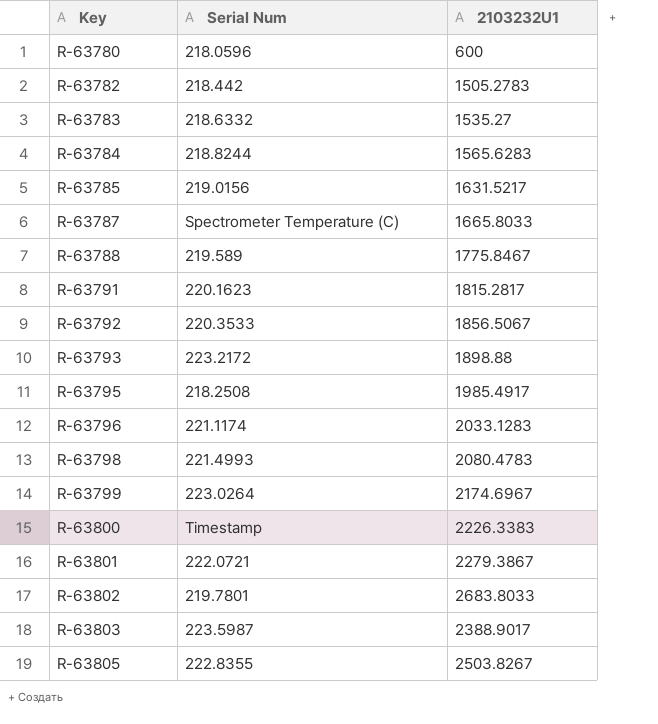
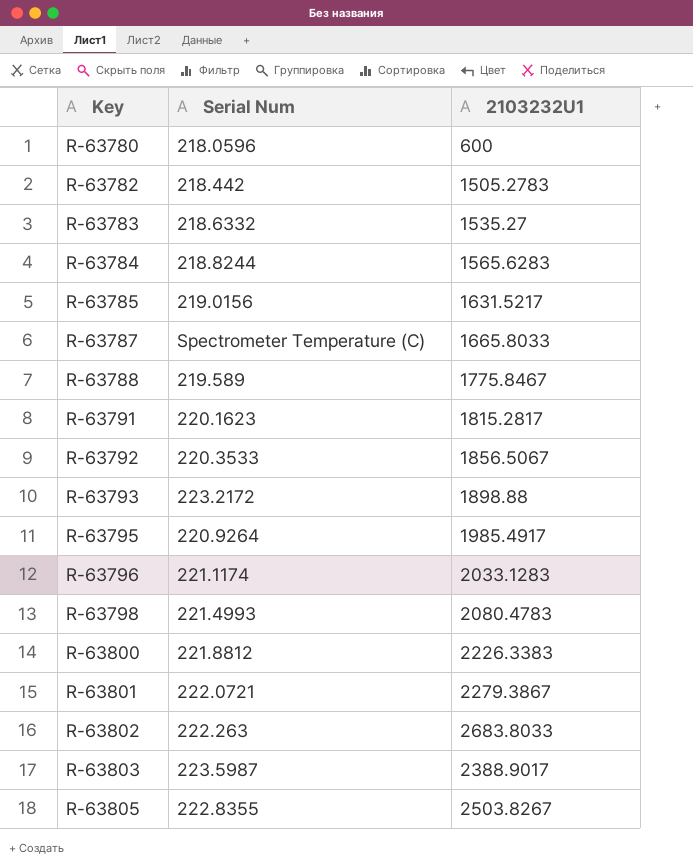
row R-63799: 223.0264 | 2174.6967 -> none
R-63795 | Serial Num: 218.2508 -> 220.9264
R-63800 | Serial Num: Timestamp -> 221.8812
R-63802 | Serial Num: 219.7801 -> 222.263

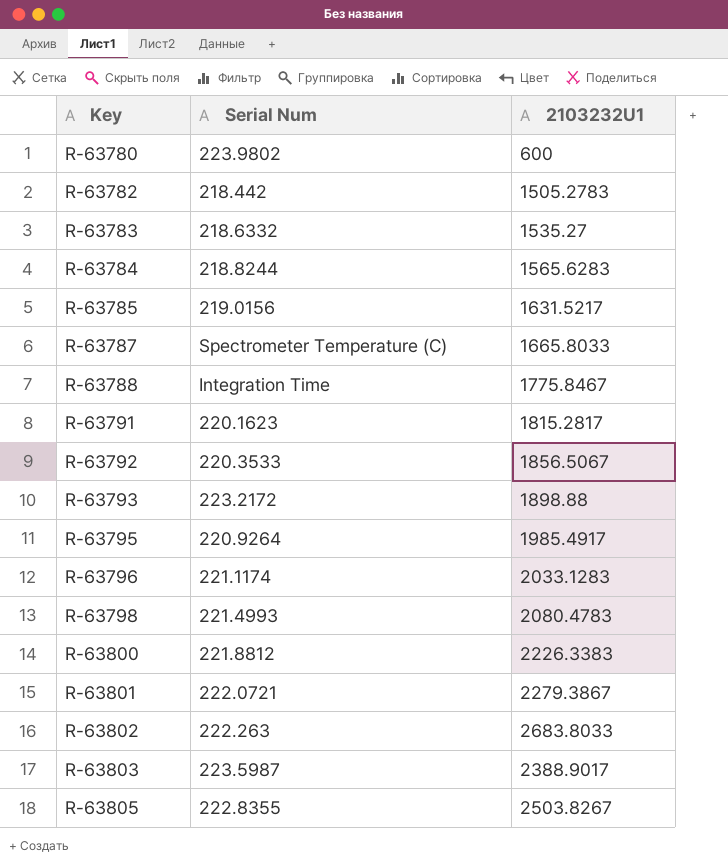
R-63780 | Serial Num: 218.0596 -> 223.9802
R-63788 | Serial Num: 219.589 -> Integration Time

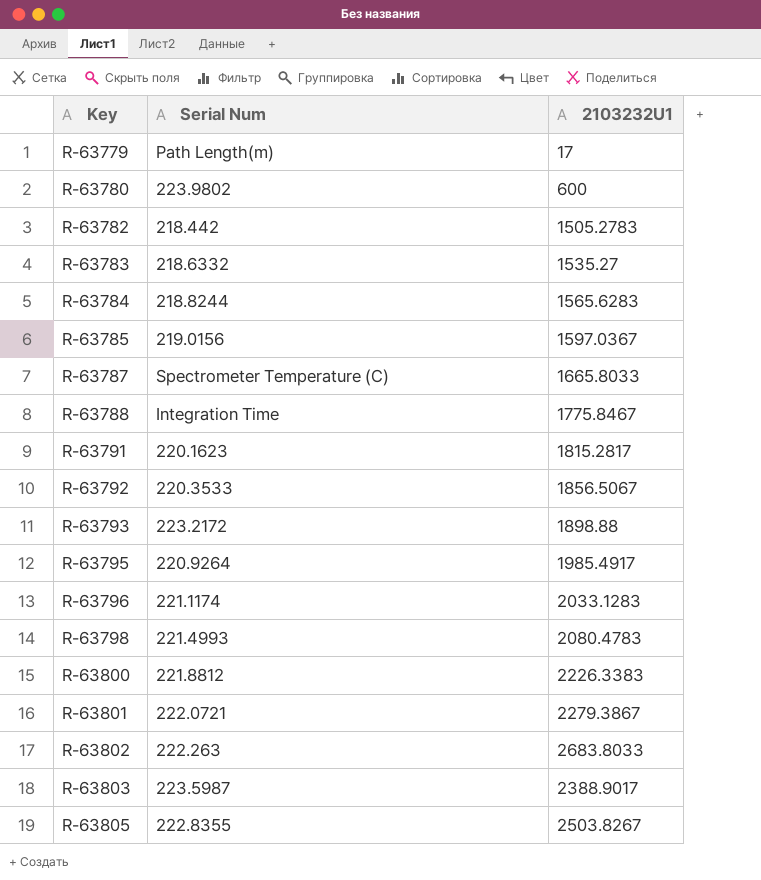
row R-63779: none -> Path Length(m) | 17
R-63785 | 2103232U1: 1631.5217 -> 1597.0367

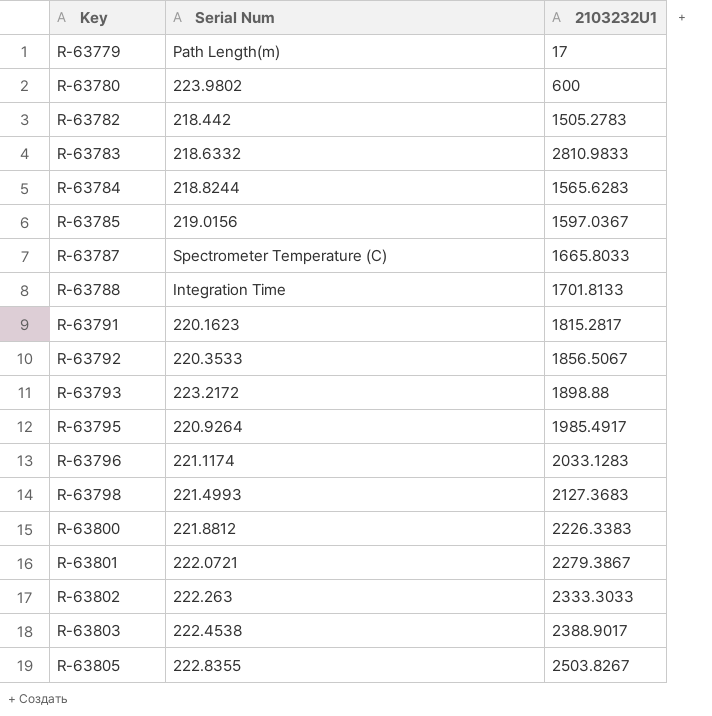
R-63783 | 2103232U1: 1535.27 -> 2810.9833
R-63788 | 2103232U1: 1775.8467 -> 1701.8133
R-63798 | 2103232U1: 2080.4783 -> 2127.3683
R-63802 | 2103232U1: 2683.8033 -> 2333.3033
R-63803 | Serial Num: 223.5987 -> 222.4538

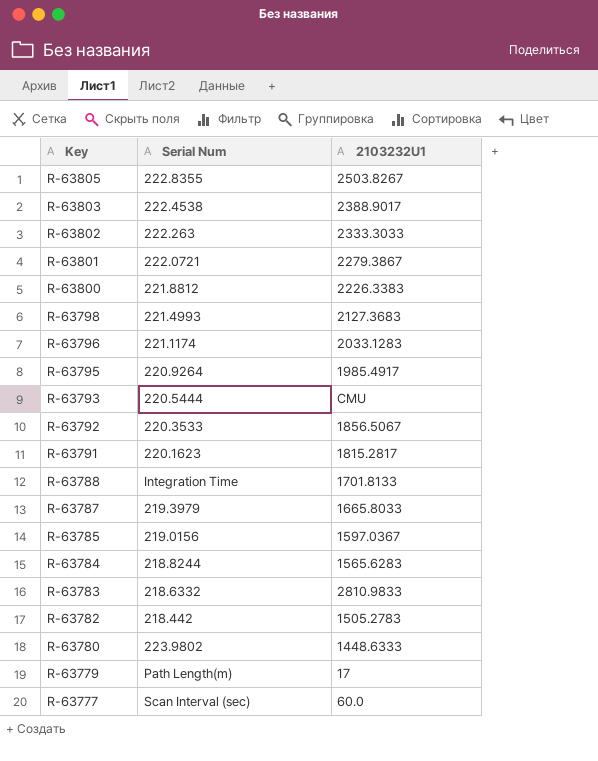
row order: Key ascending -> Key descending
R-63793 | Serial Num: 223.2172 -> 220.5444
R-63793 | 2103232U1: 1898.88 -> CMU
R-63787 | Serial Num: Spectrometer Temperature (C) -> 219.3979
R-63780 | 2103232U1: 600 -> 1448.6333
row R-63777: none -> Scan Interval (sec) | 60.0

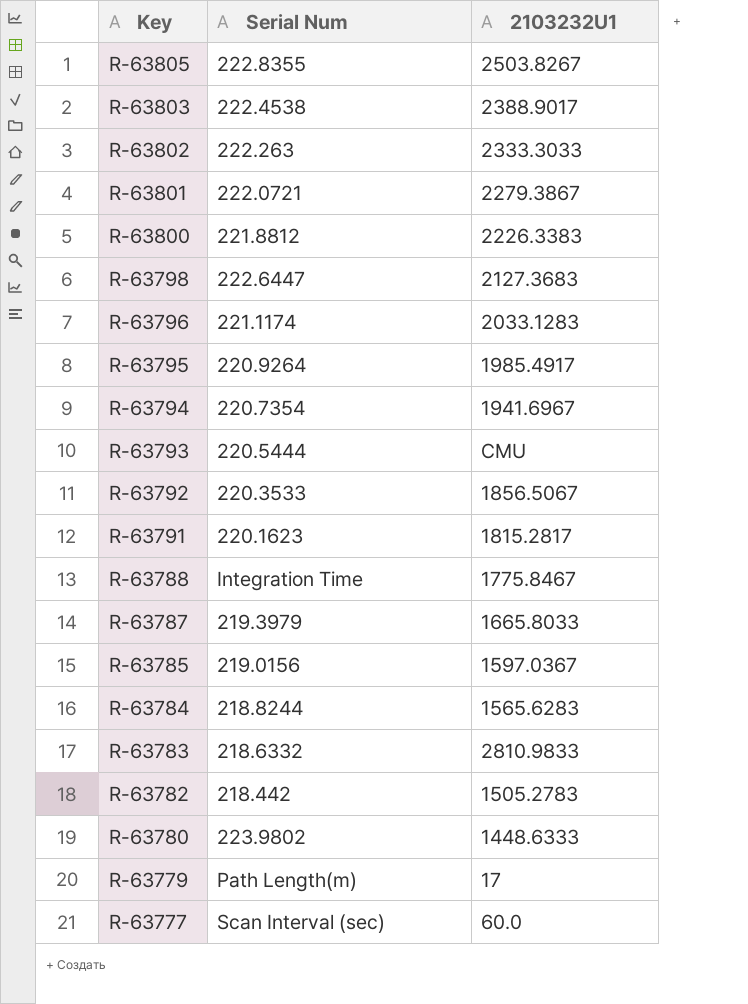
R-63798 | Serial Num: 221.4993 -> 222.6447
row R-63794: none -> 220.7354 | 1941.6967
R-63788 | 2103232U1: 1701.8133 -> 1775.8467

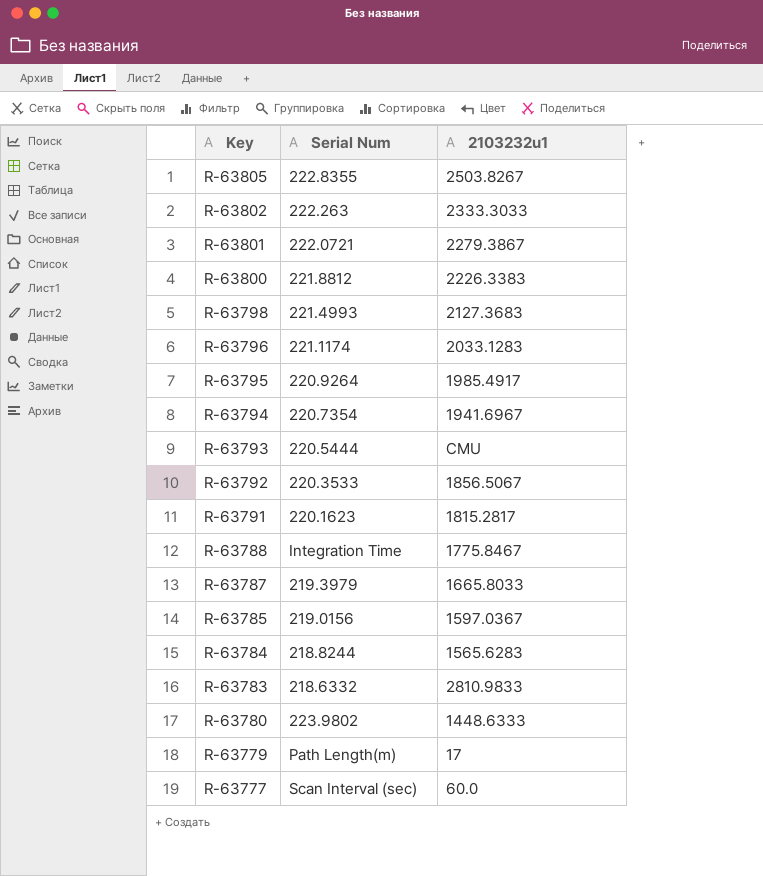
column name: 2103232U1 -> 2103232u1
row R-63803: 222.4538 | 2388.9017 -> none
row R-63782: 218.442 | 1505.2783 -> none
R-63798 | Serial Num: 222.6447 -> 221.4993

